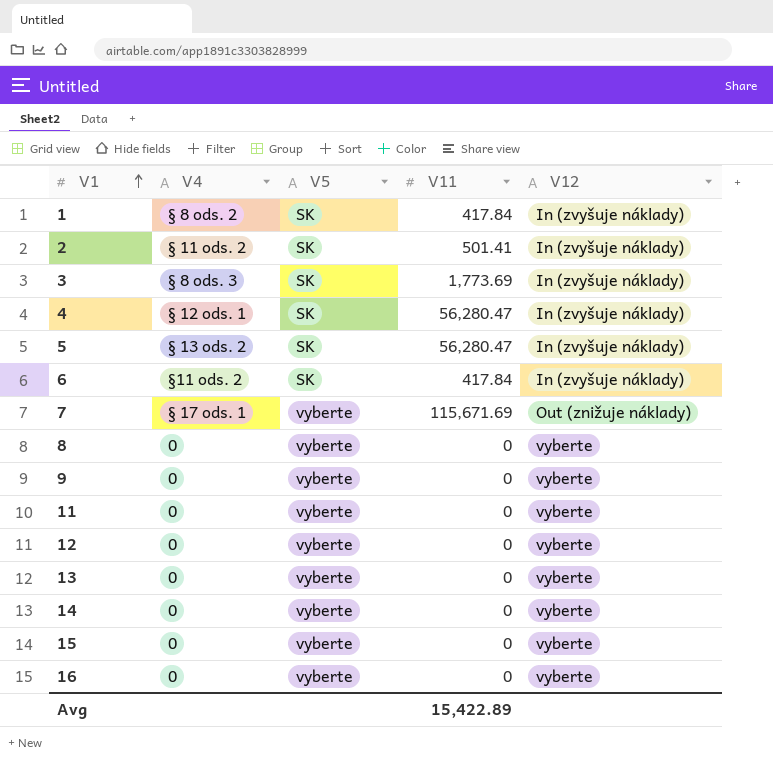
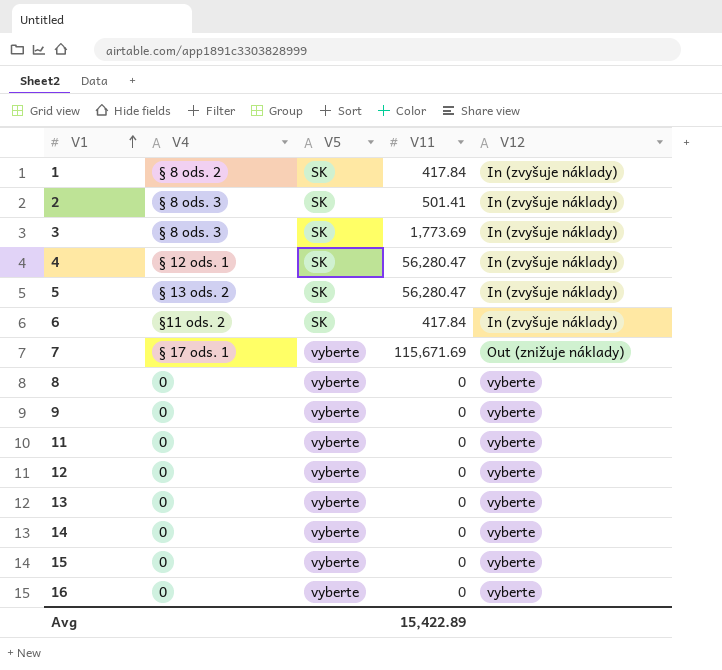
2 | V4: § 11 ods. 2 -> § 8 ods. 3

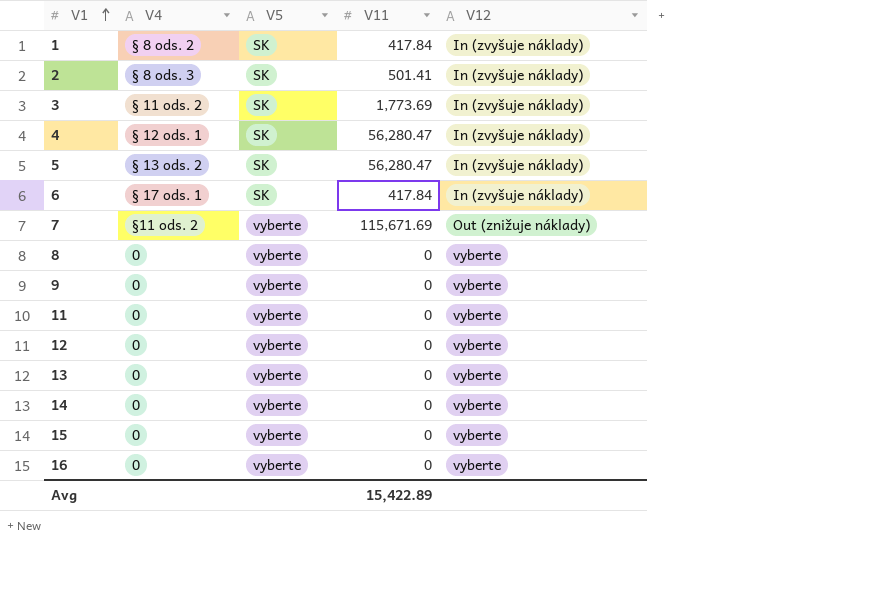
3 | V4: § 8 ods. 3 -> § 11 ods. 2
6 | V4: §11 ods. 2 -> § 17 ods. 1
7 | V4: § 17 ods. 1 -> §11 ods. 2

